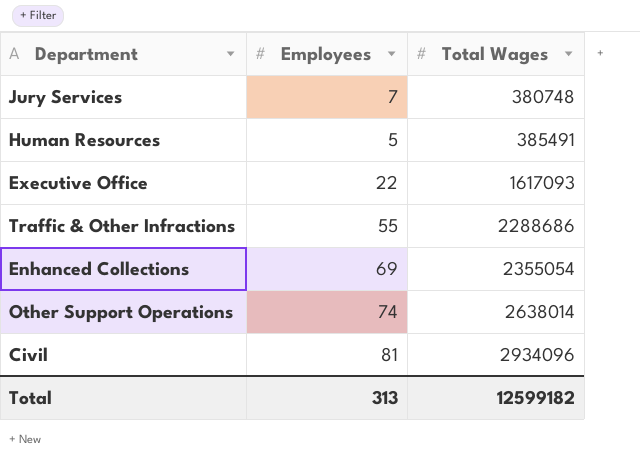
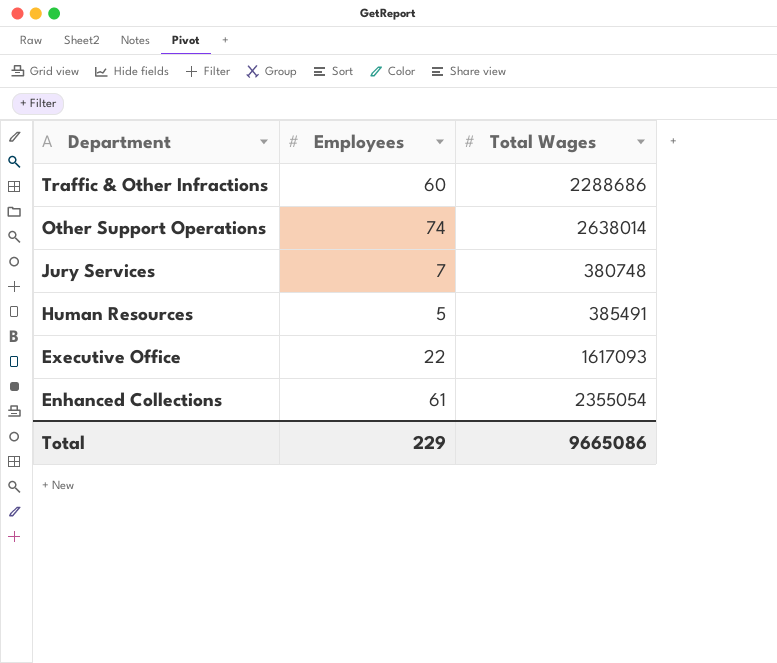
row order: Total Wages ascending -> Department descending
row Civil: 81 | 2934096 -> none
Traffic & Other Infractions | Employees: 55 -> 60
Enhanced Collections | Employees: 69 -> 61
Total | Employees: 313 -> 229
Total | Total Wages: 12599182 -> 9665086

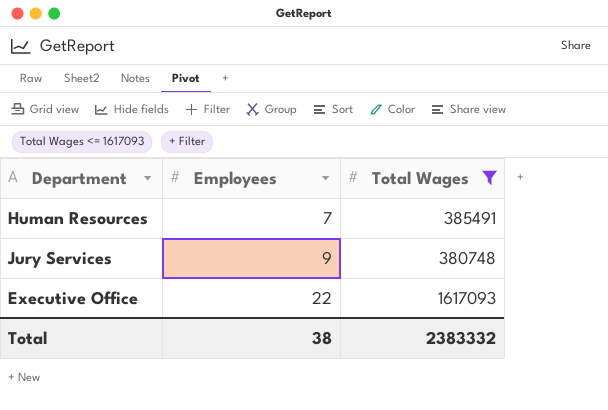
filter: none -> Total Wages <= 1617093
row order: Department descending -> Employees ascending
Human Resources | Employees: 5 -> 7
Jury Services | Employees: 7 -> 9
Total | Employees: 229 -> 38
Total | Total Wages: 9665086 -> 2383332

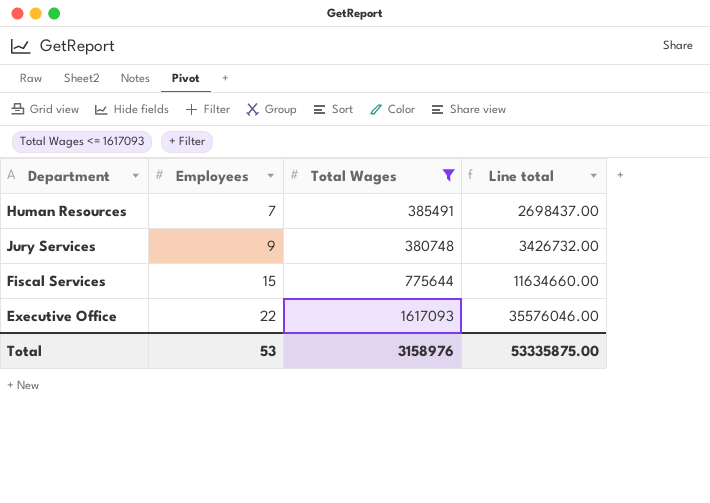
column Line total | formula: none -> [Employees] * [Total Wages]
row Fiscal Services: none -> 15 | 775644 | 11634660.00
Total | Employees: 38 -> 53
Total | Total Wages: 2383332 -> 3158976

